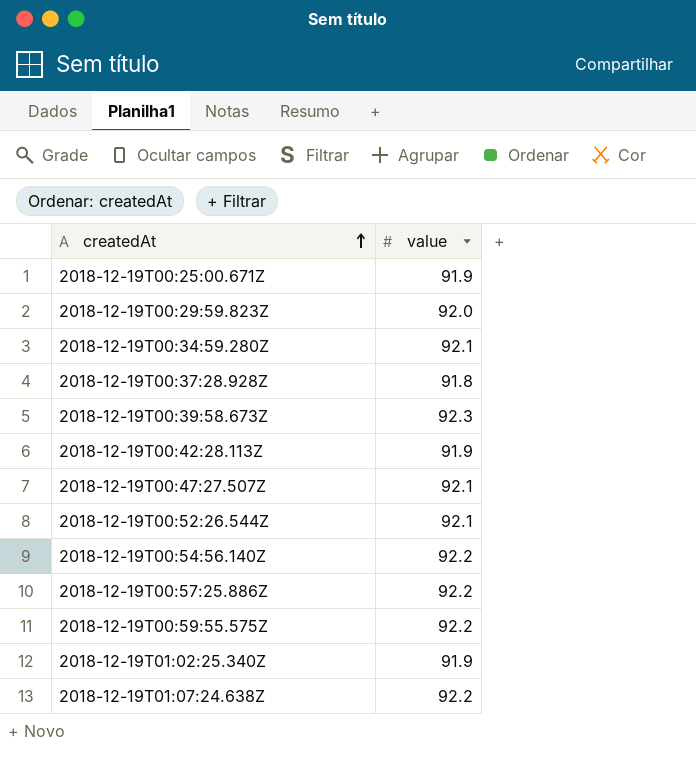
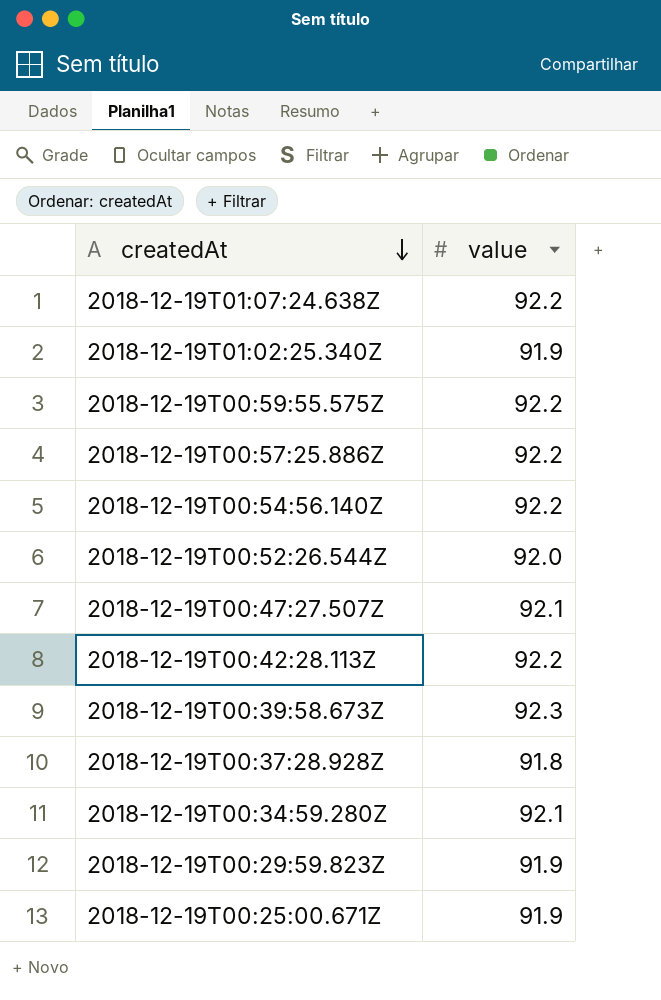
row order: createdAt ascending -> createdAt descending
2018-12-19T00:52:26.544Z | value: 92.1 -> 92.0
2018-12-19T00:42:28.113Z | value: 91.9 -> 92.2
2018-12-19T00:29:59.823Z | value: 92.0 -> 91.9

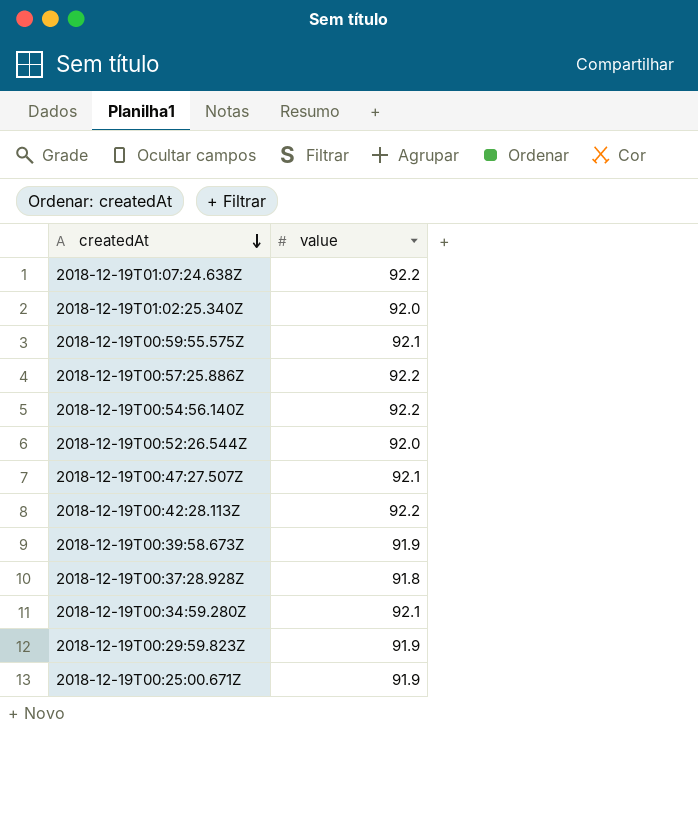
2018-12-19T01:02:25.340Z | value: 91.9 -> 92.0
2018-12-19T00:59:55.575Z | value: 92.2 -> 92.1
2018-12-19T00:39:58.673Z | value: 92.3 -> 91.9

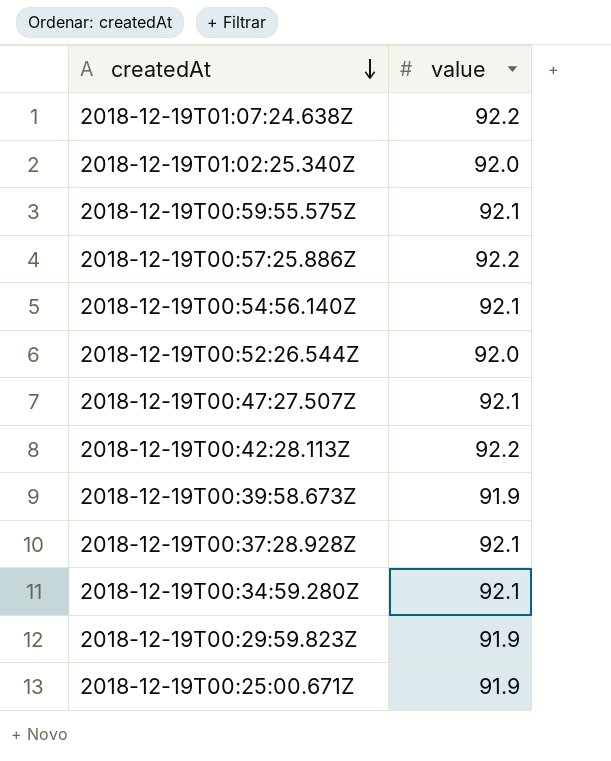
2018-12-19T00:54:56.140Z | value: 92.2 -> 92.1
2018-12-19T00:37:28.928Z | value: 91.8 -> 92.1

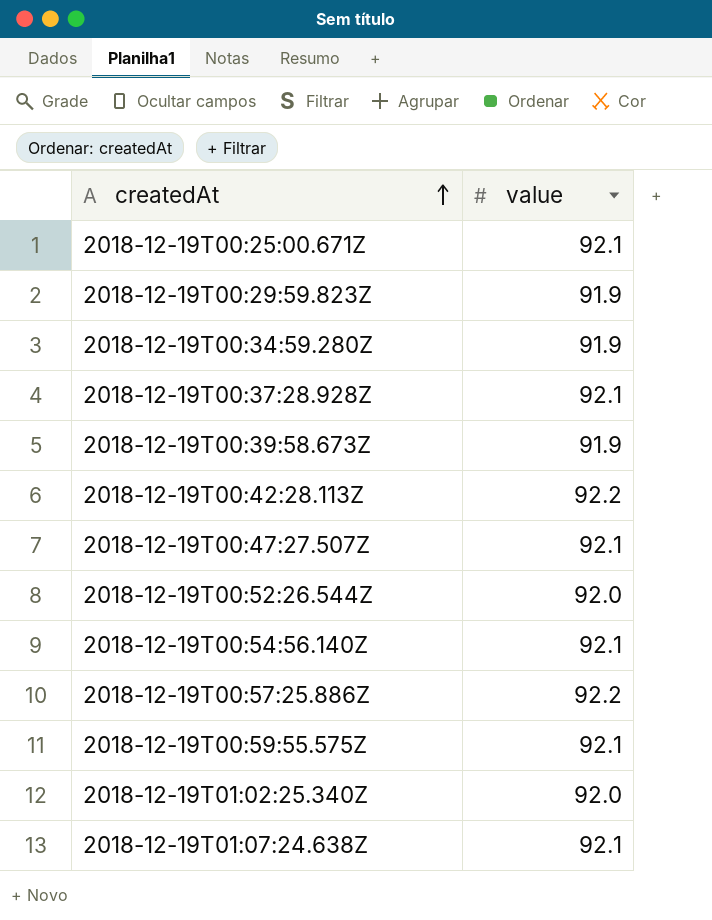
row order: createdAt descending -> createdAt ascending
2018-12-19T00:25:00.671Z | value: 91.9 -> 92.1
2018-12-19T00:34:59.280Z | value: 92.1 -> 91.9
2018-12-19T01:07:24.638Z | value: 92.2 -> 92.1

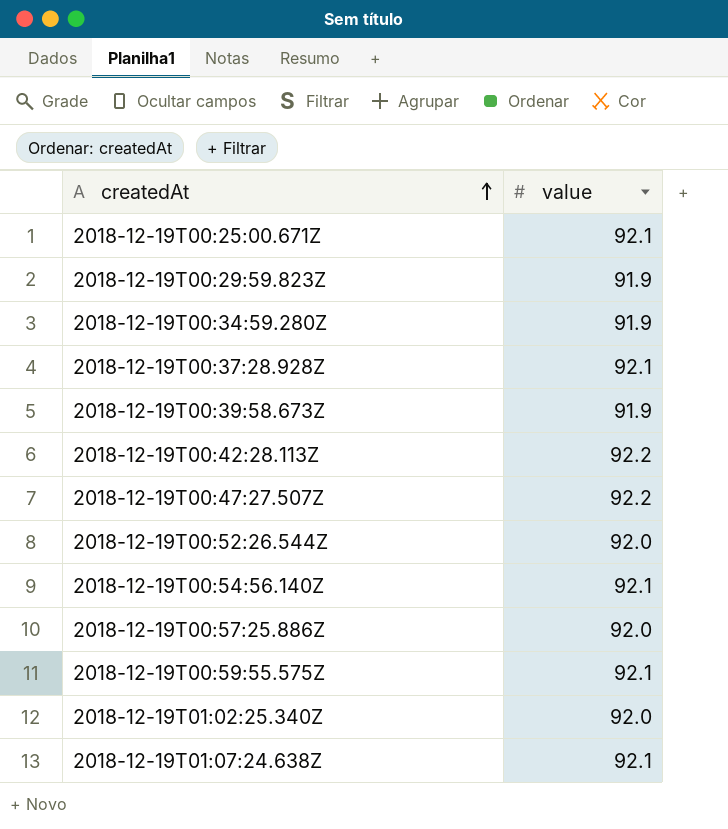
2018-12-19T00:47:27.507Z | value: 92.1 -> 92.2
2018-12-19T00:57:25.886Z | value: 92.2 -> 92.0

